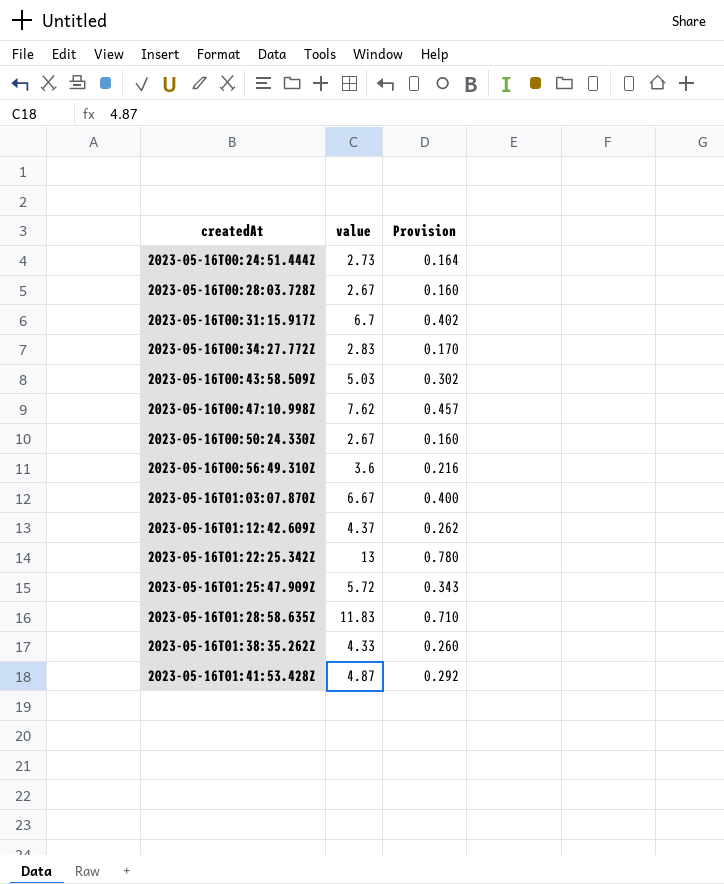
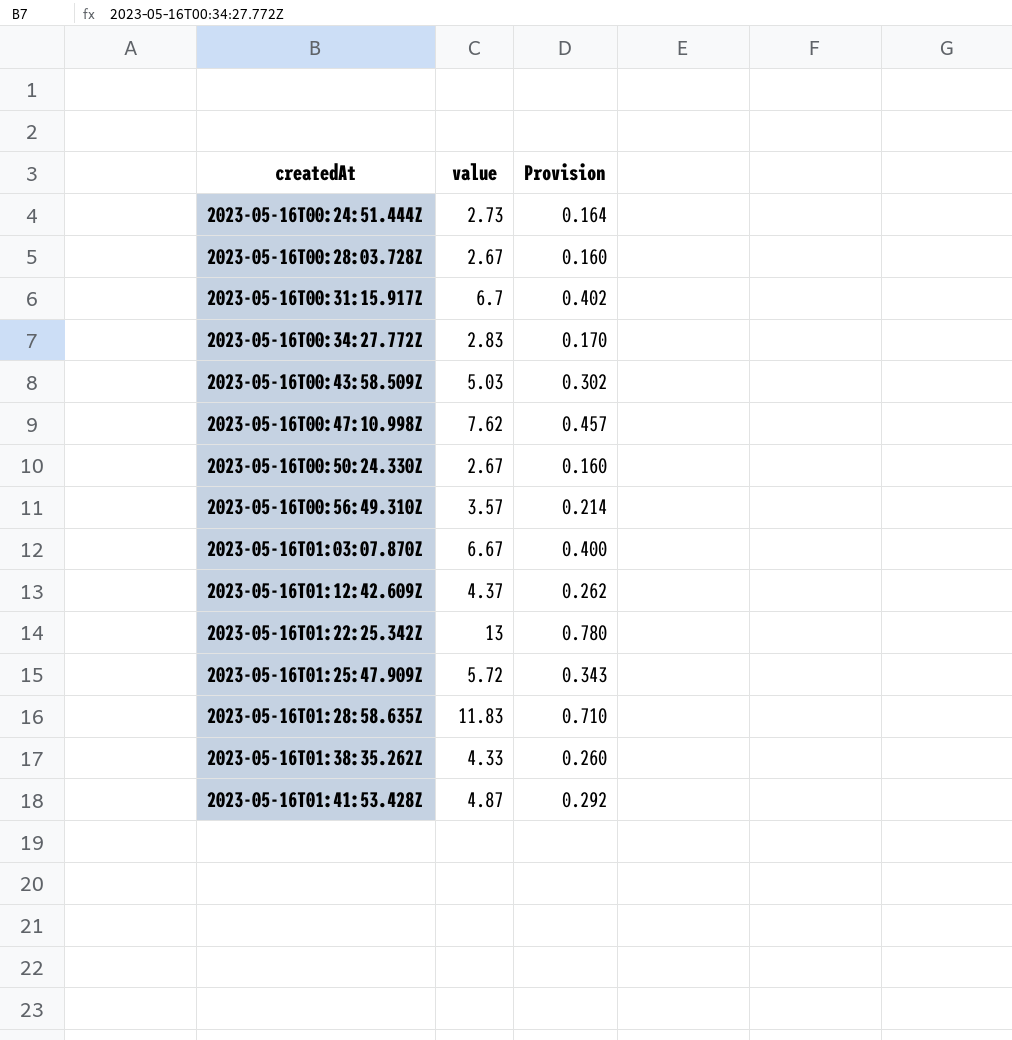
2023-05-16T00:56:49.310Z | value: 3.6 -> 3.57
2023-05-16T00:56:49.310Z | Provision: 0.216 -> 0.214

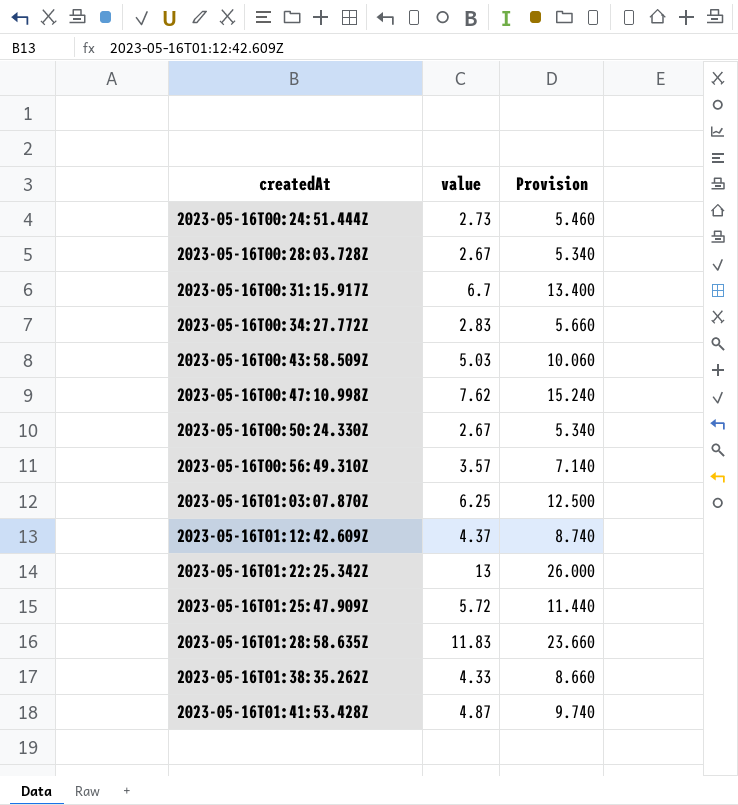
column Provision | formula: [value] * 0.06 -> [value] * 2
2023-05-16T01:03:07.870Z | value: 6.67 -> 6.25

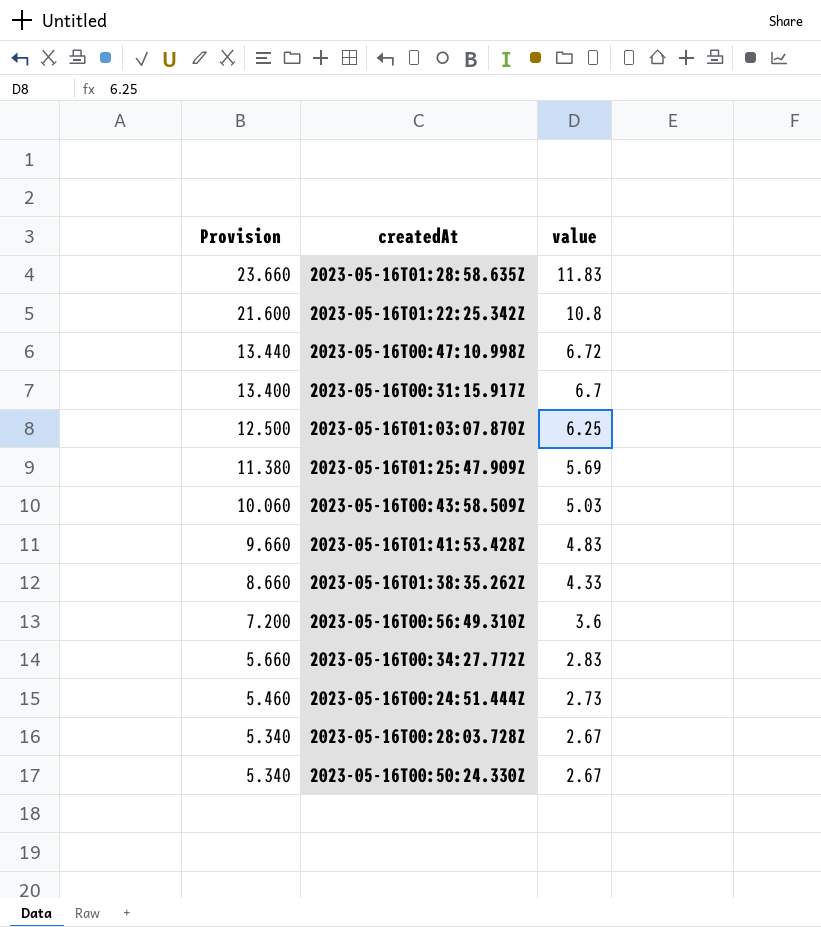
row order: createdAt ascending -> Provision descending
column Provision | position: 3 -> 1
row 2023-05-16T01:12:42.609Z: 4.37 | 8.740 -> none
2023-05-16T01:22:25.342Z | Provision: 26.000 -> 21.600
2023-05-16T01:22:25.342Z | value: 13 -> 10.8
2023-05-16T00:47:10.998Z | Provision: 15.240 -> 13.440
2023-05-16T00:47:10.998Z | value: 7.62 -> 6.72
2023-05-16T01:25:47.909Z | Provision: 11.440 -> 11.380
2023-05-16T01:25:47.909Z | value: 5.72 -> 5.69
2023-05-16T01:41:53.428Z | Provision: 9.740 -> 9.660
2023-05-16T01:41:53.428Z | value: 4.87 -> 4.83
2023-05-16T00:56:49.310Z | Provision: 7.140 -> 7.200
2023-05-16T00:56:49.310Z | value: 3.57 -> 3.6

